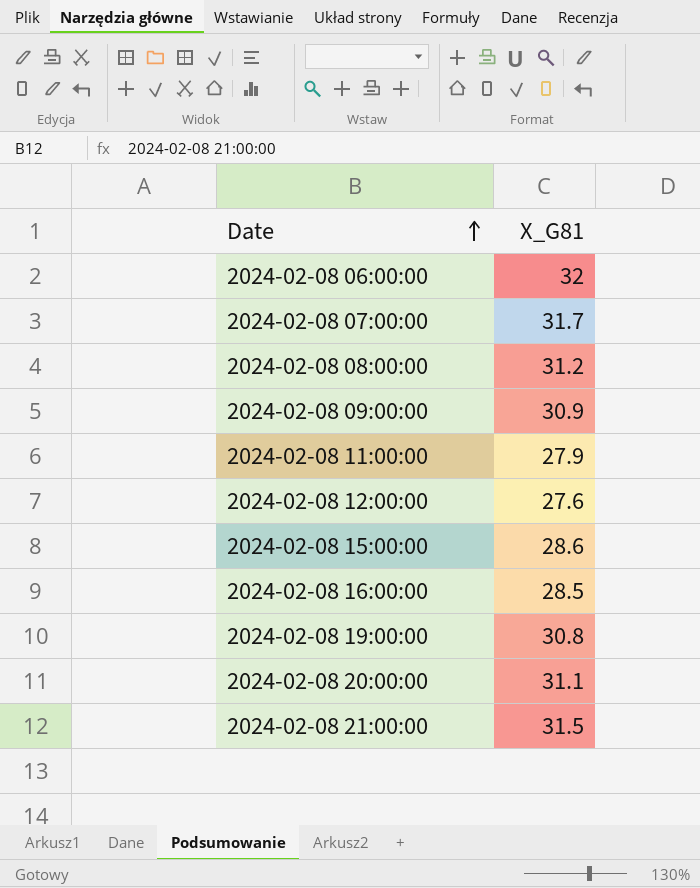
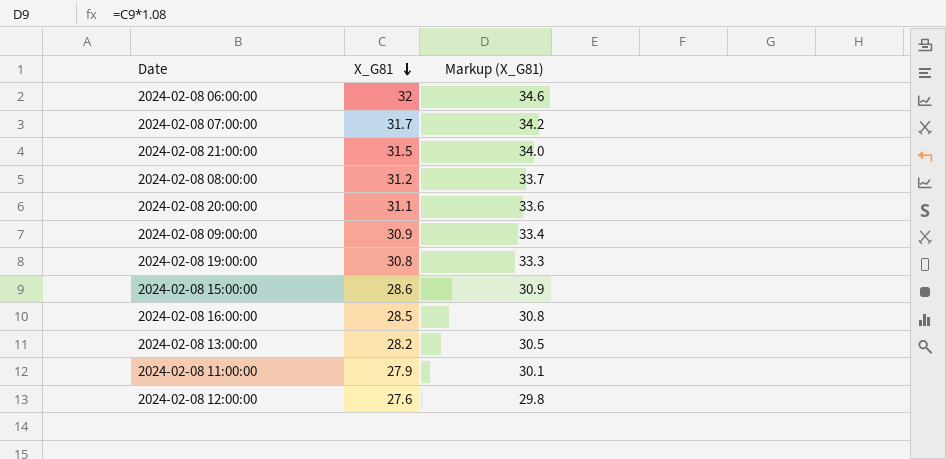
row order: Date ascending -> X_G81 descending
column Markup (X_G81) | formula: none -> [X_G81] * 1.08
row 2024-02-08 13:00:00: none -> 28.2 | 30.5

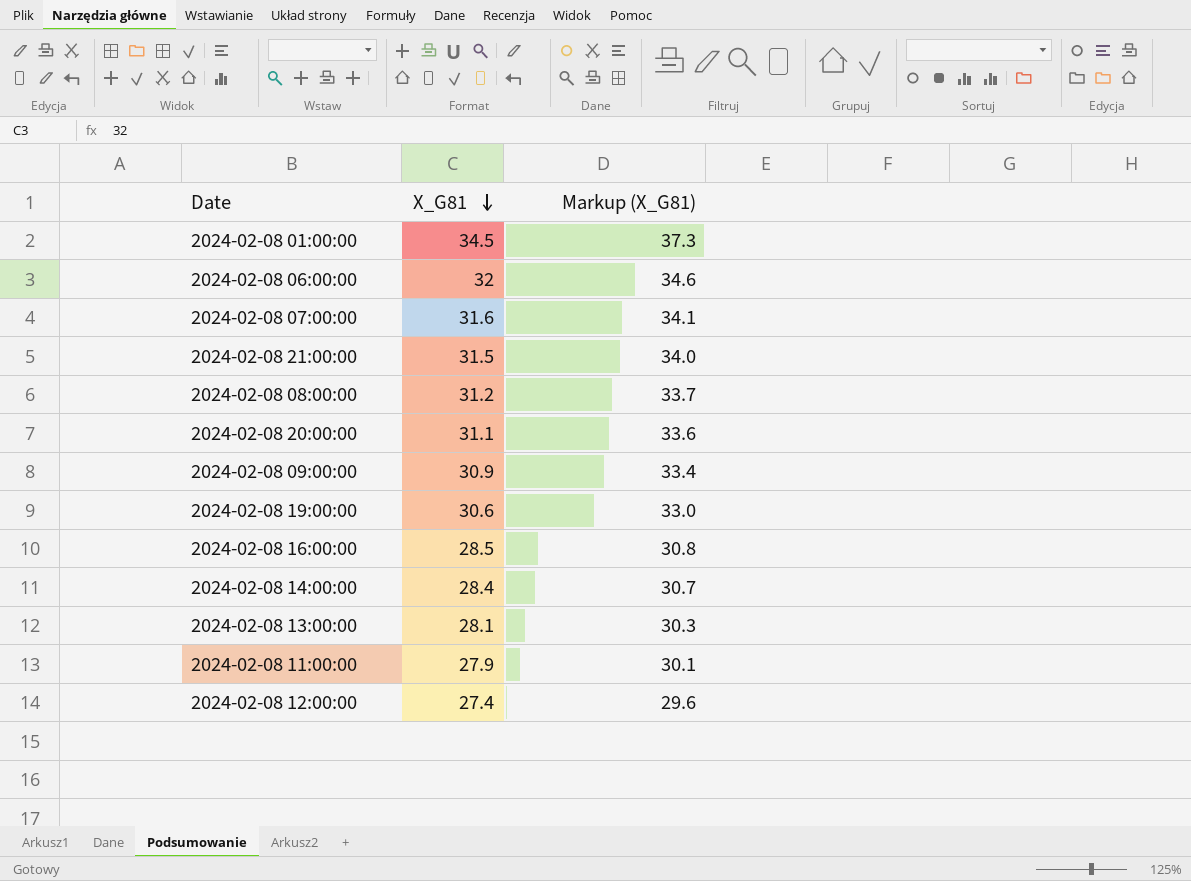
row 2024-02-08 15:00:00: 28.6 | 30.9 -> none
row 2024-02-08 01:00:00: none -> 34.5 | 37.3
2024-02-08 07:00:00 | X_G81: 31.7 -> 31.6
2024-02-08 07:00:00 | Markup (X_G81): 34.2 -> 34.1
2024-02-08 19:00:00 | X_G81: 30.8 -> 30.6
2024-02-08 19:00:00 | Markup (X_G81): 33.3 -> 33.0
row 2024-02-08 14:00:00: none -> 28.4 | 30.7
2024-02-08 13:00:00 | X_G81: 28.2 -> 28.1
2024-02-08 13:00:00 | Markup (X_G81): 30.5 -> 30.3
2024-02-08 12:00:00 | X_G81: 27.6 -> 27.4
2024-02-08 12:00:00 | Markup (X_G81): 29.8 -> 29.6

